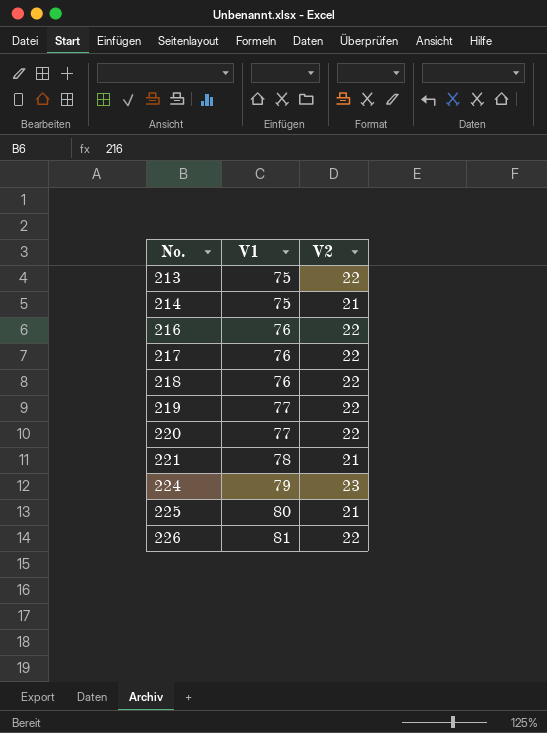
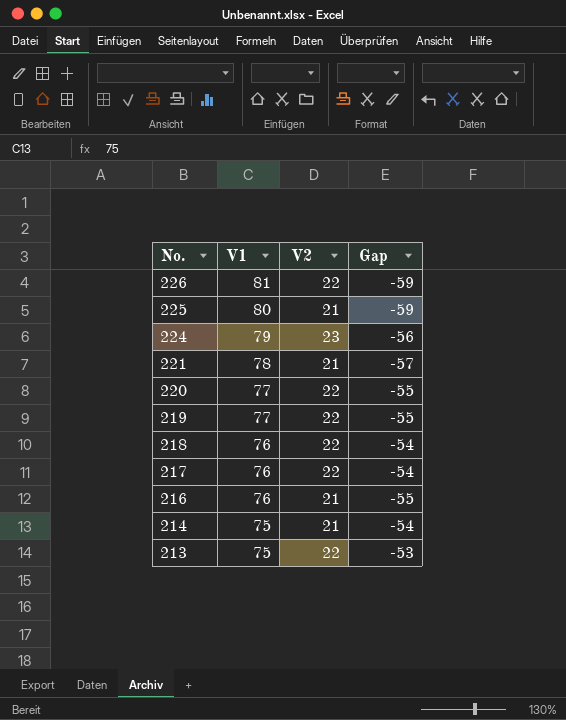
row order: No. ascending -> No. descending
column Gap | formula: none -> [V2] - [V1]
216 | V2: 22 -> 21

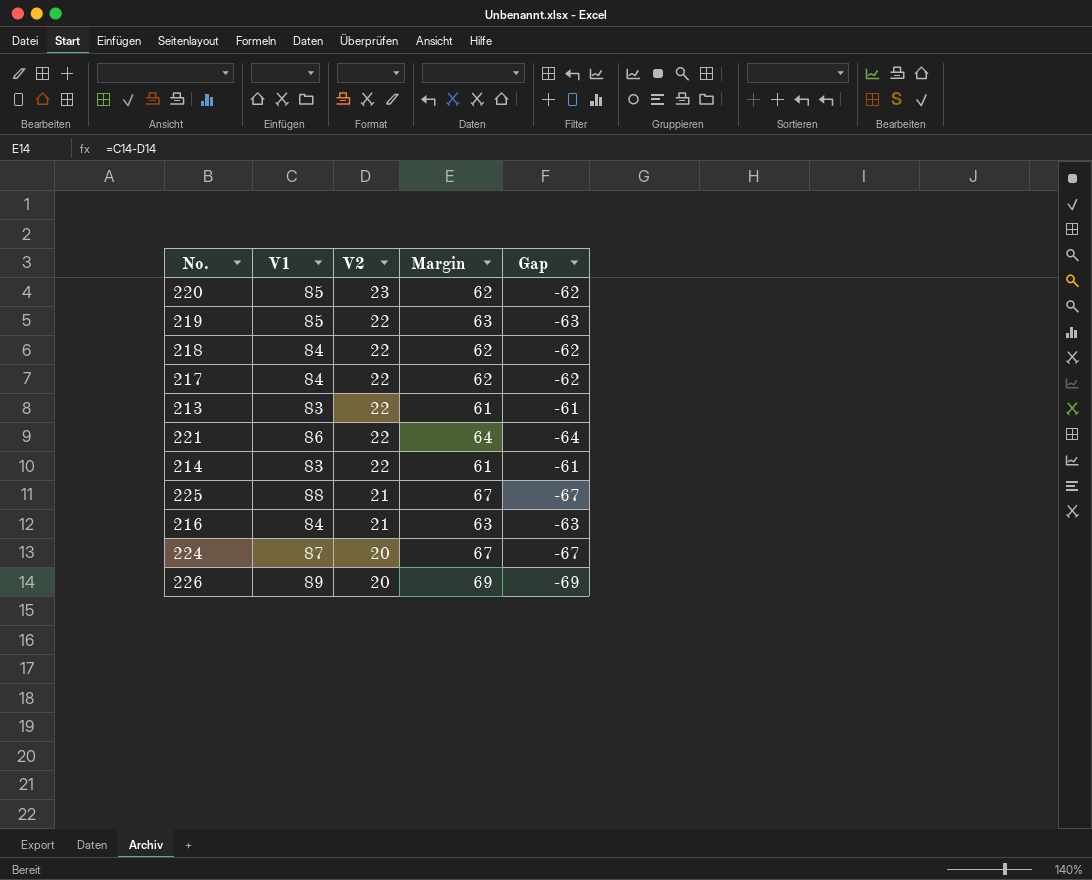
row order: No. descending -> V2 descending
column Margin | formula: none -> [V1] - [V2]
220 | V1: 77 -> 85
220 | V2: 22 -> 23
220 | Gap: -55 -> -62
219 | V1: 77 -> 85
219 | Gap: -55 -> -63
218 | V1: 76 -> 84
218 | Gap: -54 -> -62
217 | V1: 76 -> 84
217 | Gap: -54 -> -62
213 | V1: 75 -> 83
213 | Gap: -53 -> -61
221 | V1: 78 -> 86
221 | V2: 21 -> 22
221 | Gap: -57 -> -64
214 | V1: 75 -> 83
214 | V2: 21 -> 22
214 | Gap: -54 -> -61
225 | V1: 80 -> 88
225 | Gap: -59 -> -67
216 | V1: 76 -> 84
216 | Gap: -55 -> -63
224 | V1: 79 -> 87
224 | V2: 23 -> 20
224 | Gap: -56 -> -67
226 | V1: 81 -> 89
226 | V2: 22 -> 20
226 | Gap: -59 -> -69

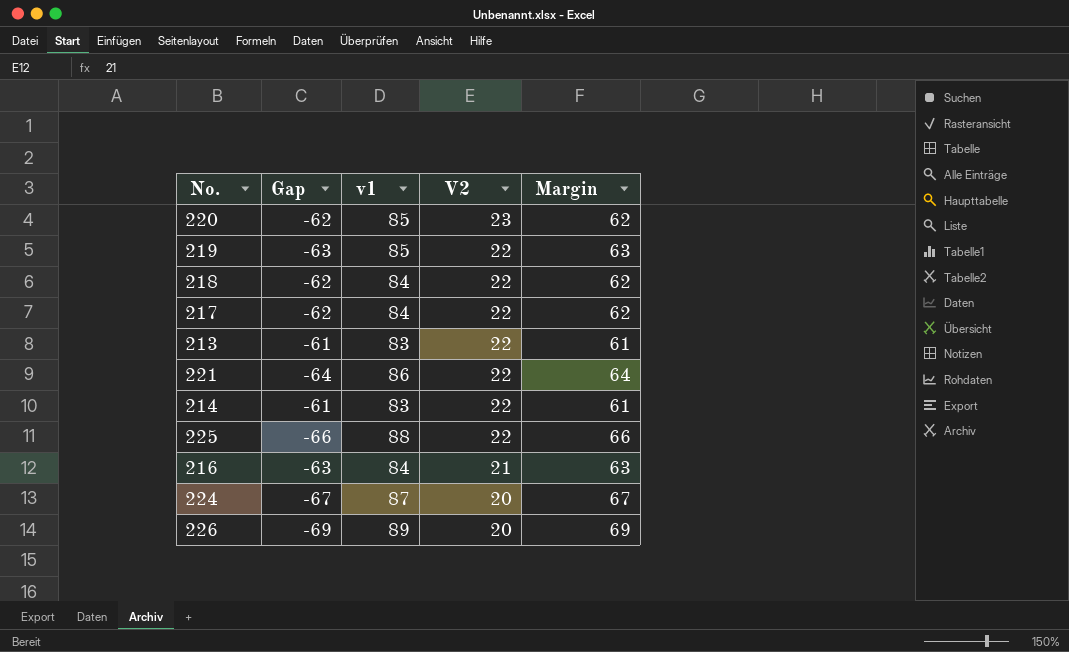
column Gap | position: 5 -> 2
column name: V1 -> v1
225 | Gap: -67 -> -66
225 | V2: 21 -> 22
225 | Margin: 67 -> 66

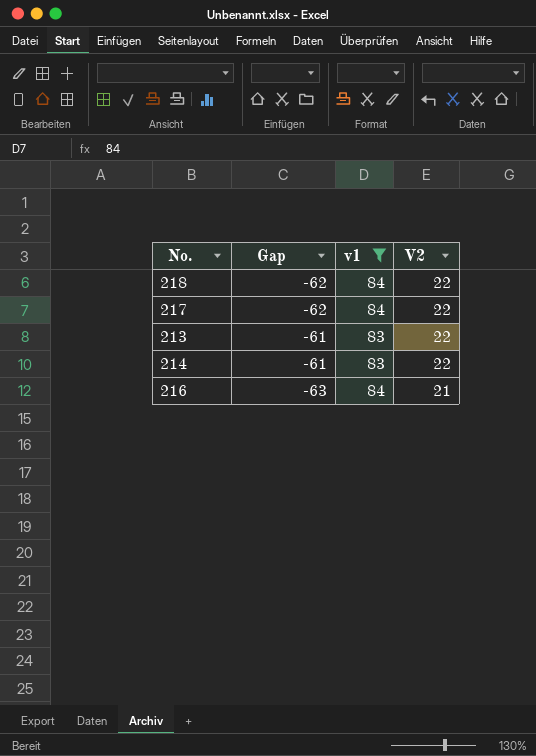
filter: none -> v1 <= 84
column Margin | formula: [v1] - [V2] -> none

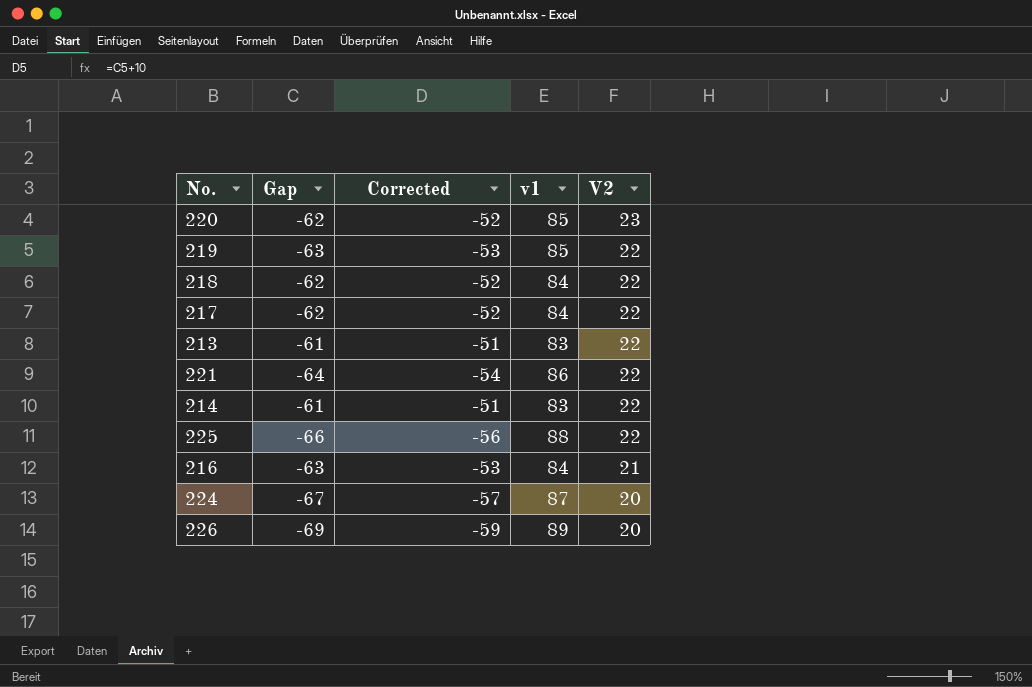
filter: v1 <= 84 -> none
column Corrected | formula: none -> [Gap] + 10

